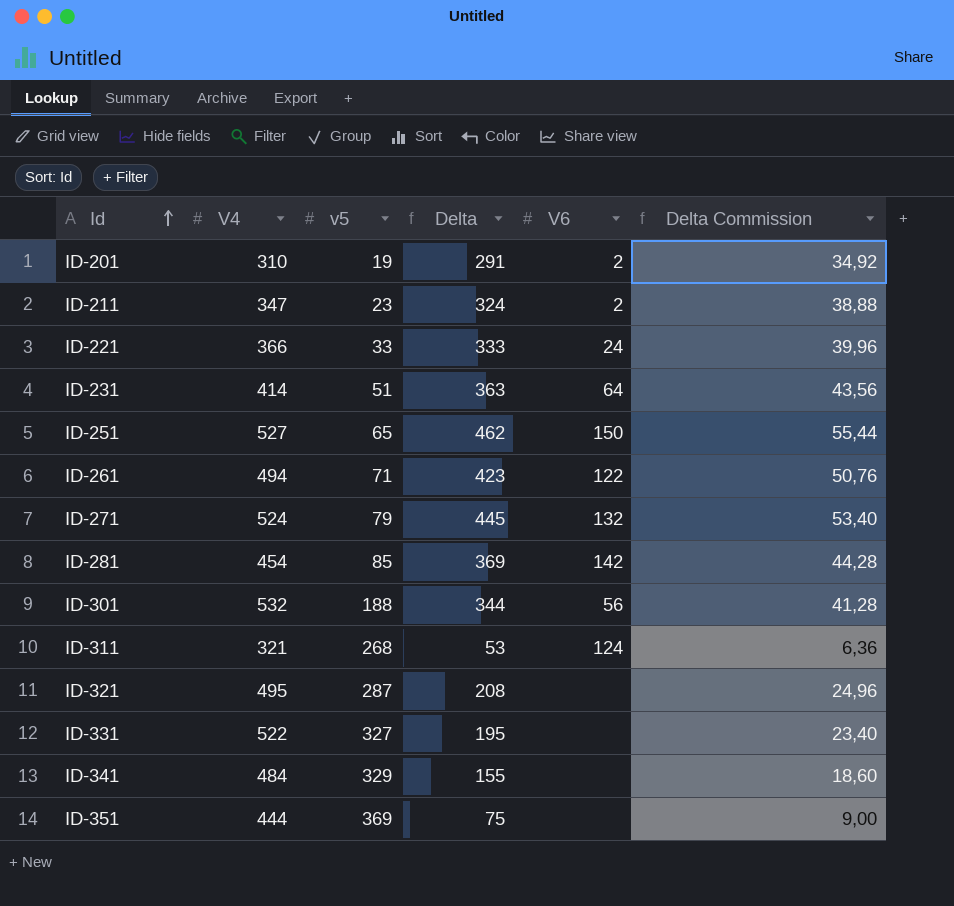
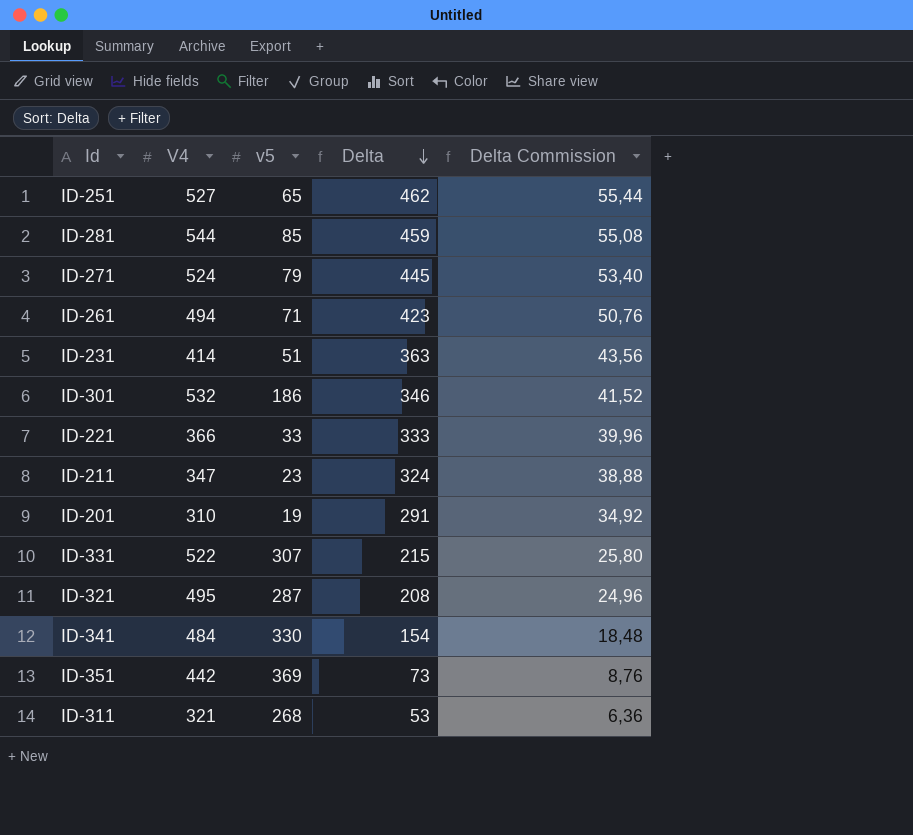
row order: Id ascending -> Delta descending
column V6 | position: 5 -> none
ID-281 | V4: 454 -> 544
ID-281 | Delta: 369 -> 459
ID-281 | Delta Commission: 44,28 -> 55,08
ID-301 | v5: 188 -> 186
ID-301 | Delta: 344 -> 346
ID-301 | Delta Commission: 41,28 -> 41,52
ID-331 | v5: 327 -> 307
ID-331 | Delta: 195 -> 215
ID-331 | Delta Commission: 23,40 -> 25,80
ID-341 | v5: 329 -> 330
ID-341 | Delta: 155 -> 154
ID-341 | Delta Commission: 18,60 -> 18,48
ID-351 | V4: 444 -> 442
ID-351 | Delta: 75 -> 73
ID-351 | Delta Commission: 9,00 -> 8,76

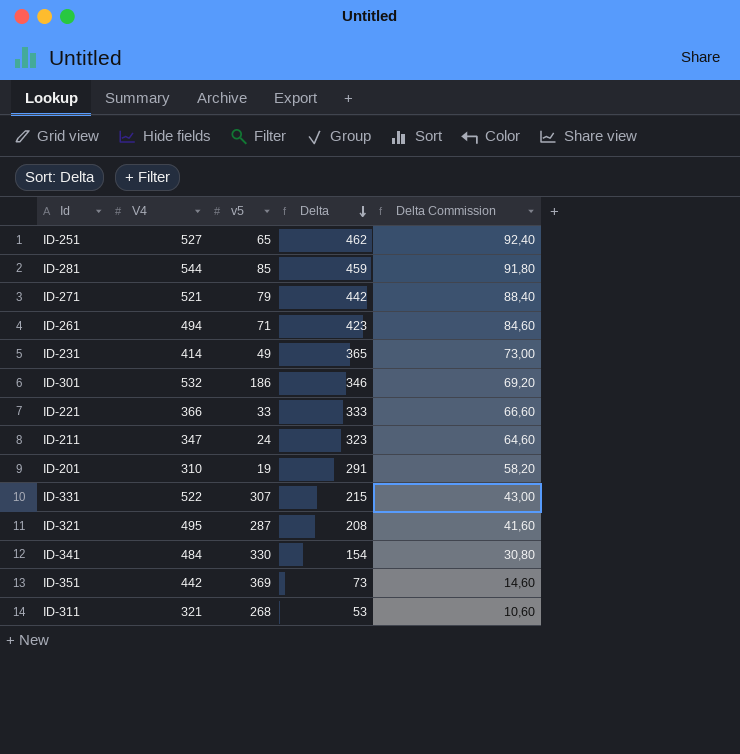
column Delta Commission | formula: [Delta] * 0,12 -> [Delta] * 0,2
ID-271 | V4: 524 -> 521
ID-271 | Delta: 445 -> 442
ID-231 | v5: 51 -> 49
ID-231 | Delta: 363 -> 365
ID-211 | v5: 23 -> 24
ID-211 | Delta: 324 -> 323

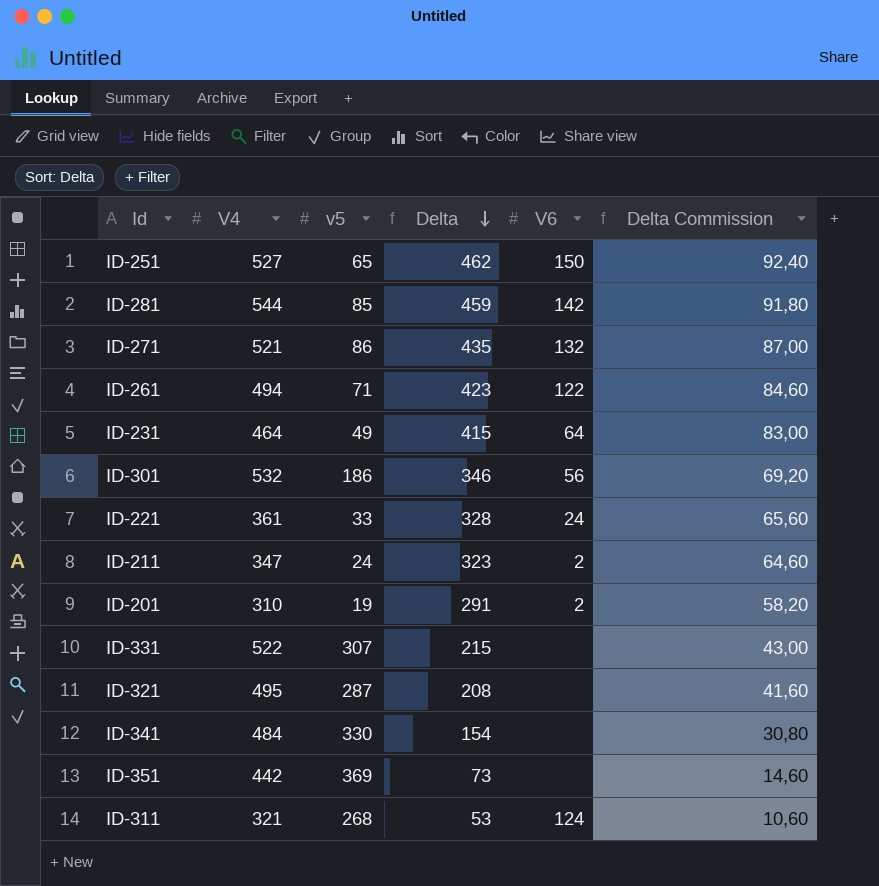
column V6 | position: none -> 5
ID-271 | v5: 79 -> 86
ID-271 | Delta: 442 -> 435
ID-271 | Delta Commission: 88,40 -> 87,00
ID-231 | V4: 414 -> 464
ID-231 | Delta: 365 -> 415
ID-231 | Delta Commission: 73,00 -> 83,00
ID-221 | V4: 366 -> 361
ID-221 | Delta: 333 -> 328
ID-221 | Delta Commission: 66,60 -> 65,60

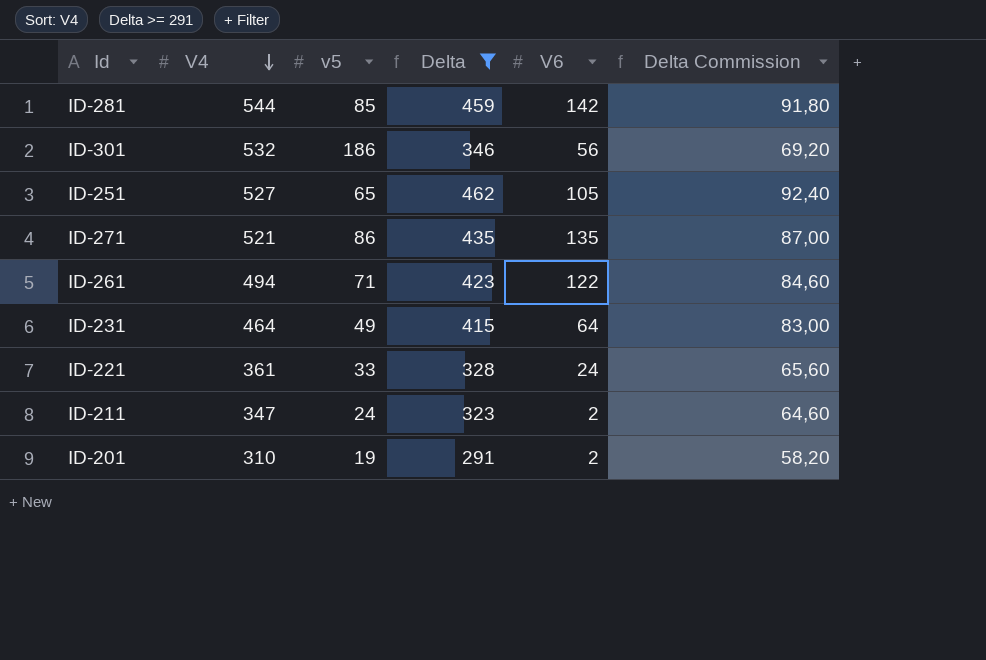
filter: none -> Delta >= 291
row order: Delta descending -> V4 descending
ID-251 | V6: 150 -> 105
ID-271 | V6: 132 -> 135

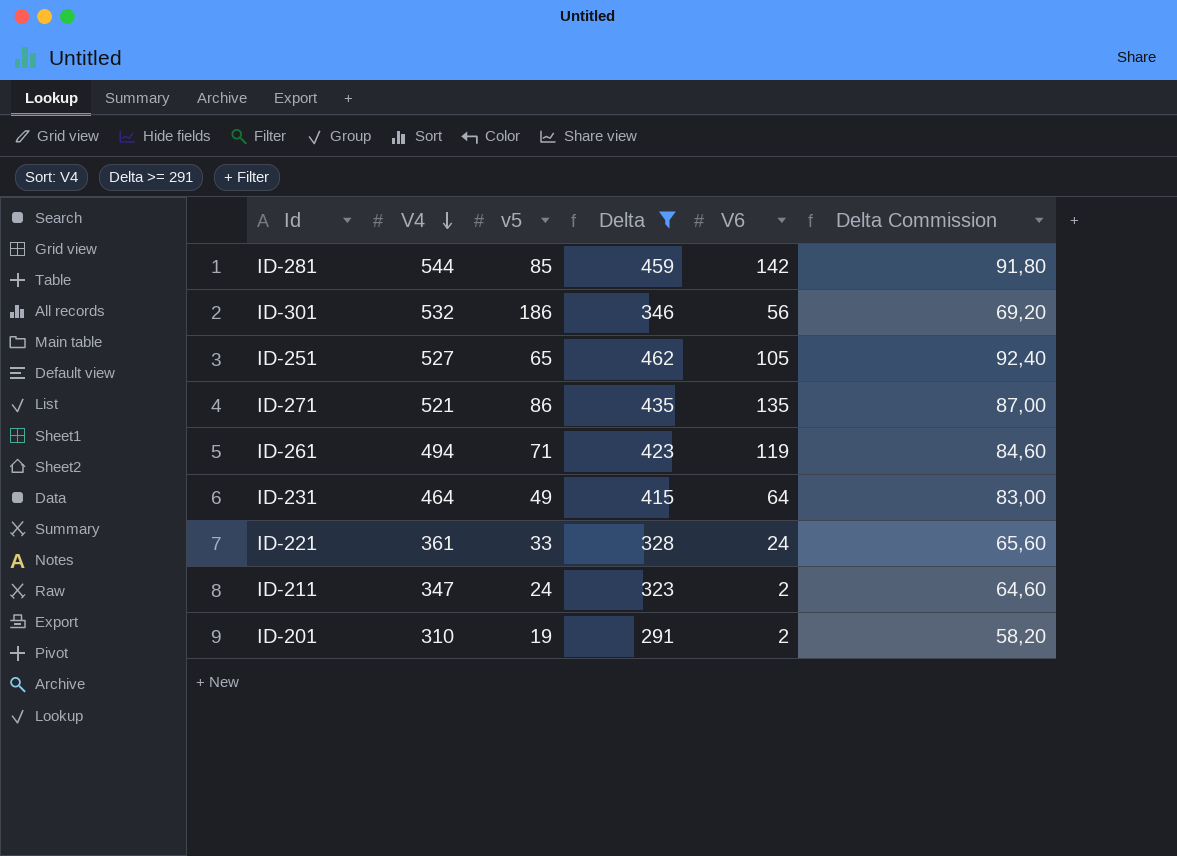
ID-261 | V6: 122 -> 119

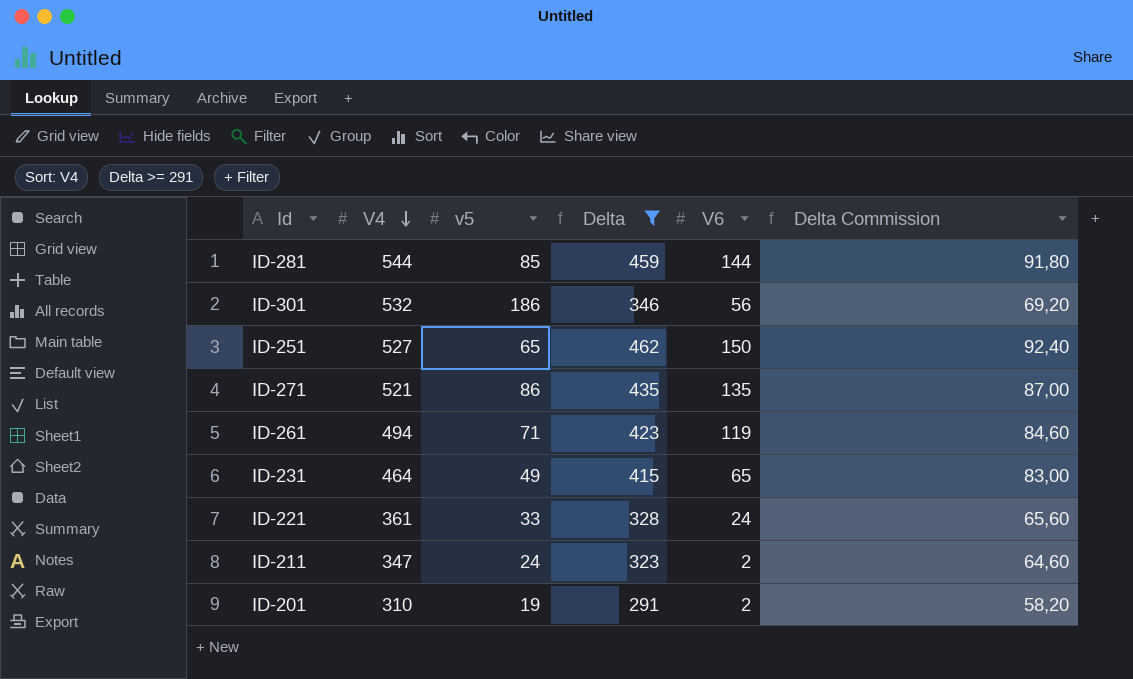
ID-281 | V6: 142 -> 144
ID-251 | V6: 105 -> 150
ID-231 | V6: 64 -> 65

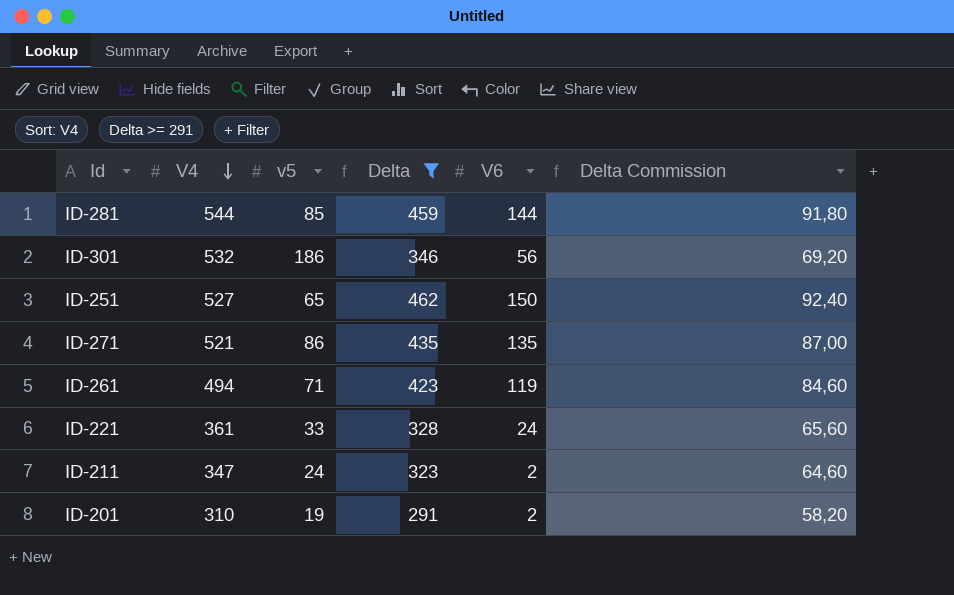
row ID-231: 464 | 49 | 415 | 65 | 83,00 -> none

